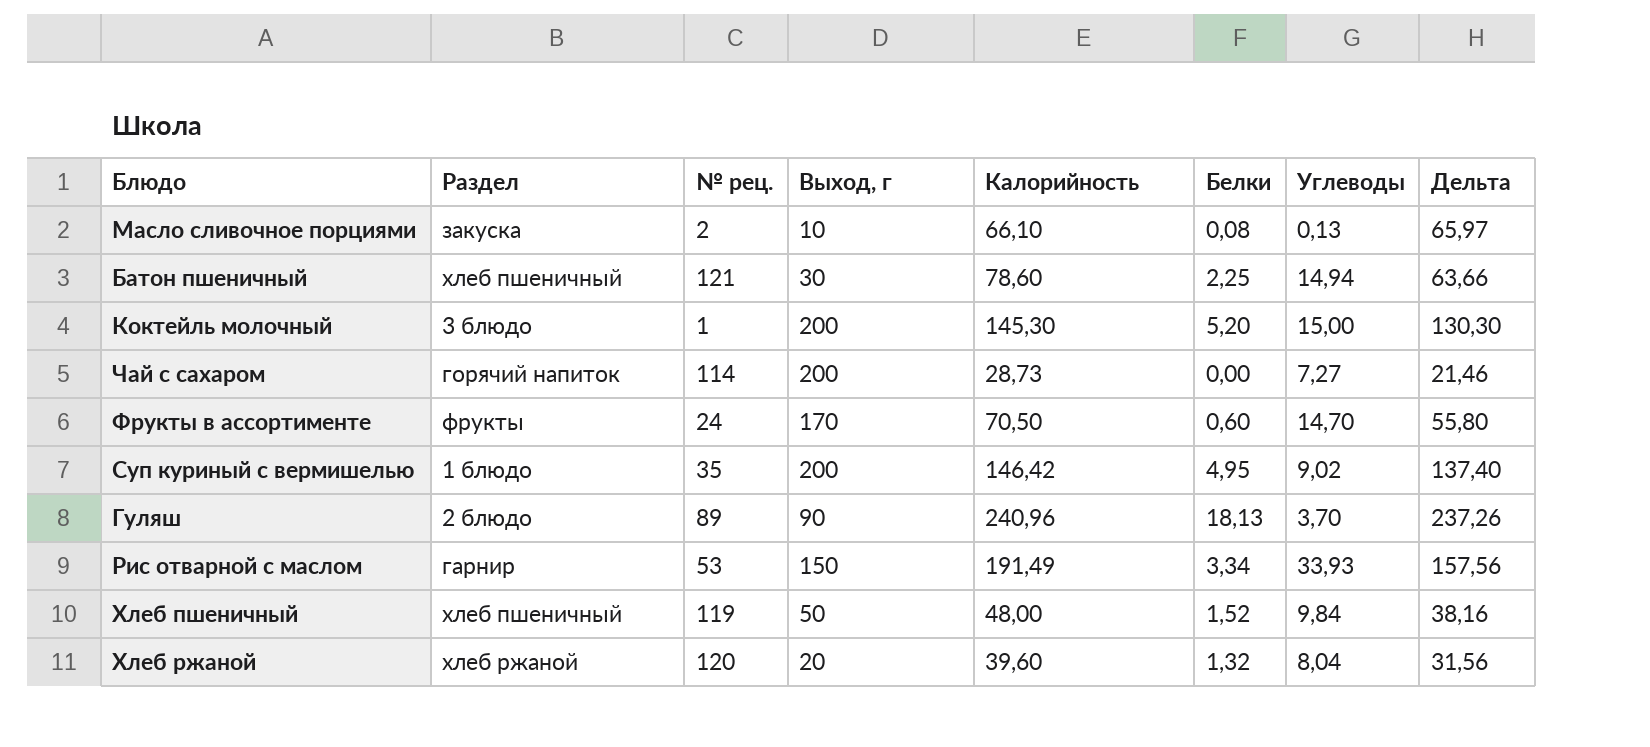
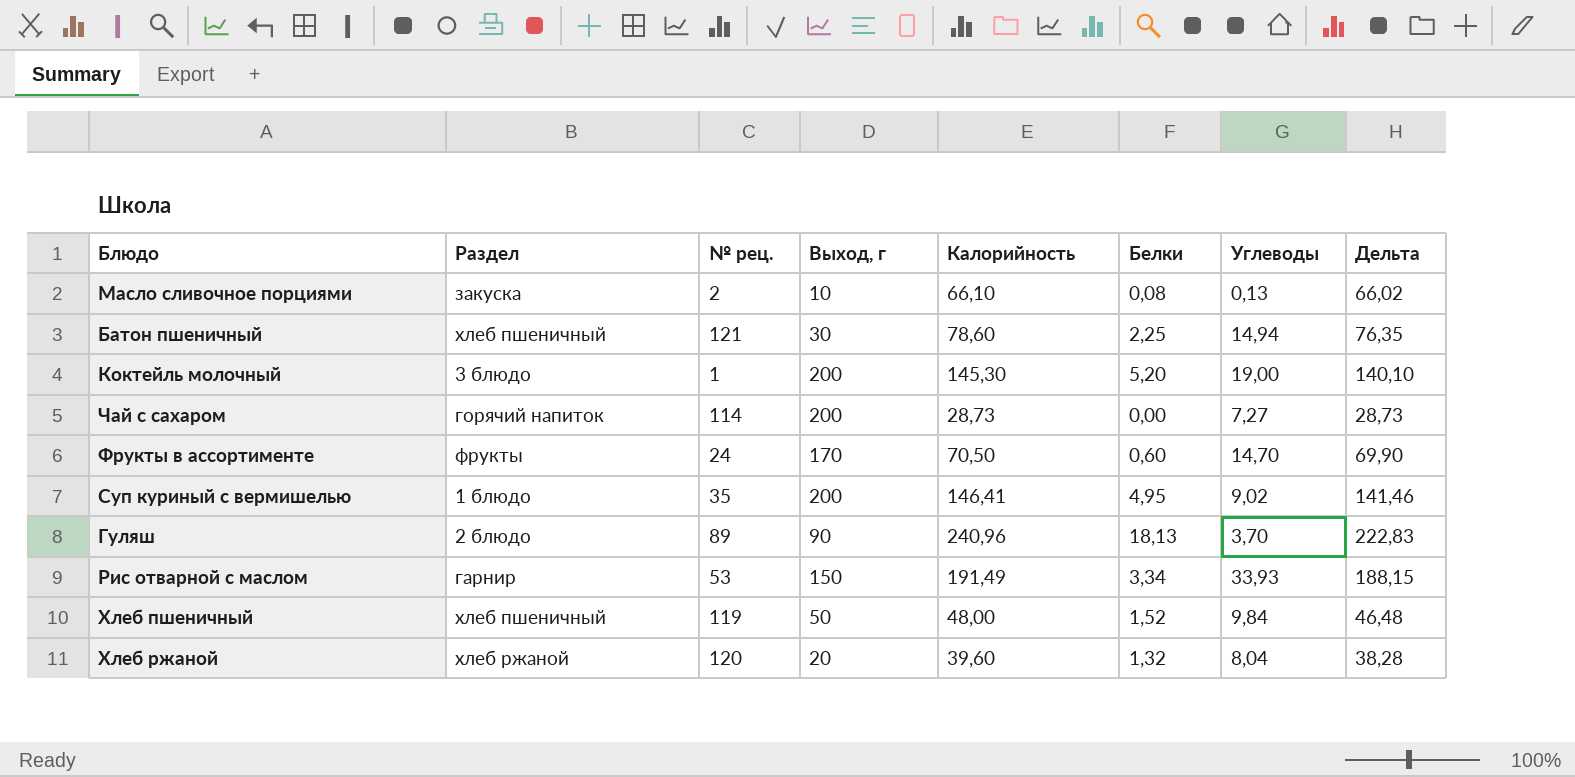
column Дельта | formula: [Калорийность] - [Углеводы] -> [Калорийность] - [Белки]
Коктейль молочный | Углеводы: 15,00 -> 19,00
Суп куриный с вермишелью | Калорийность: 146,42 -> 146,41

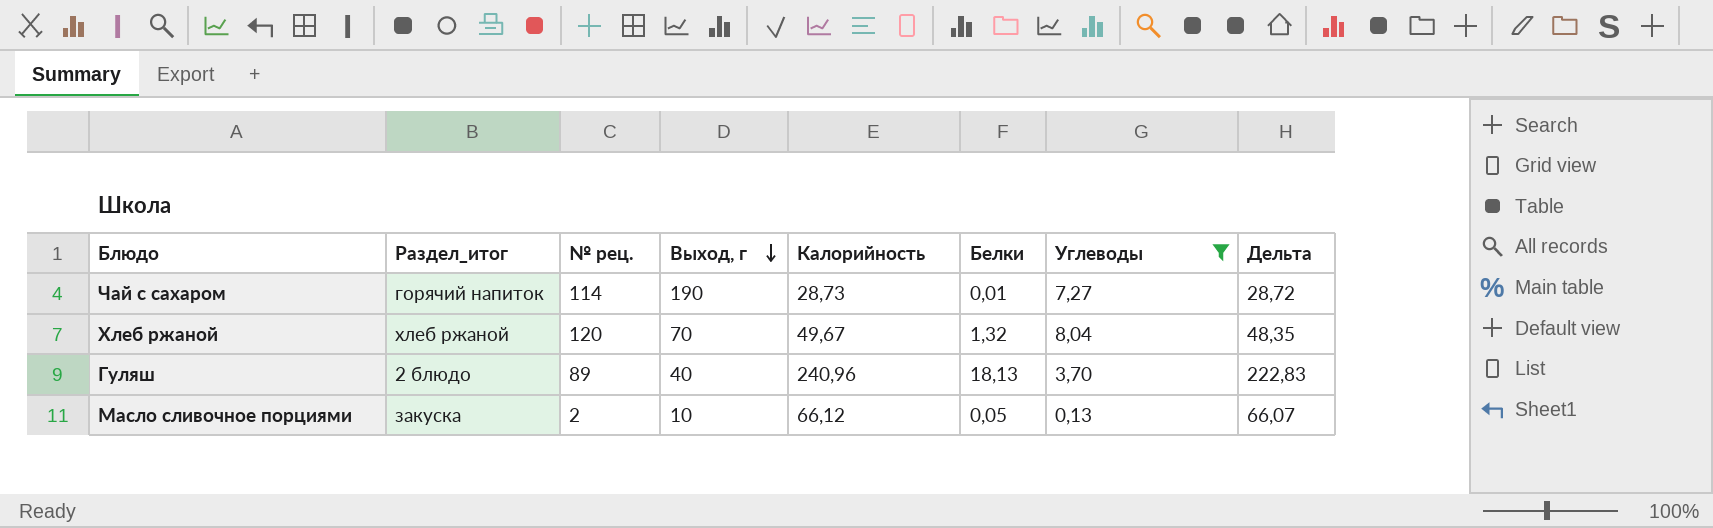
filter: none -> Углеводы <= 8,04
row order: none -> Выход, г descending
column name: Раздел -> Раздел_итог
Чай с сахаром | Выход, г: 200 -> 190
Чай с сахаром | Белки: 0,00 -> 0,01
Чай с сахаром | Дельта: 28,73 -> 28,72
Хлеб ржаной | Выход, г: 20 -> 70
Хлеб ржаной | Калорийность: 39,60 -> 49,67
Хлеб ржаной | Дельта: 38,28 -> 48,35
Гуляш | Выход, г: 90 -> 40
Масло сливочное порциями | Калорийность: 66,10 -> 66,12
Масло сливочное порциями | Белки: 0,08 -> 0,05
Масло сливочное порциями | Дельта: 66,02 -> 66,07

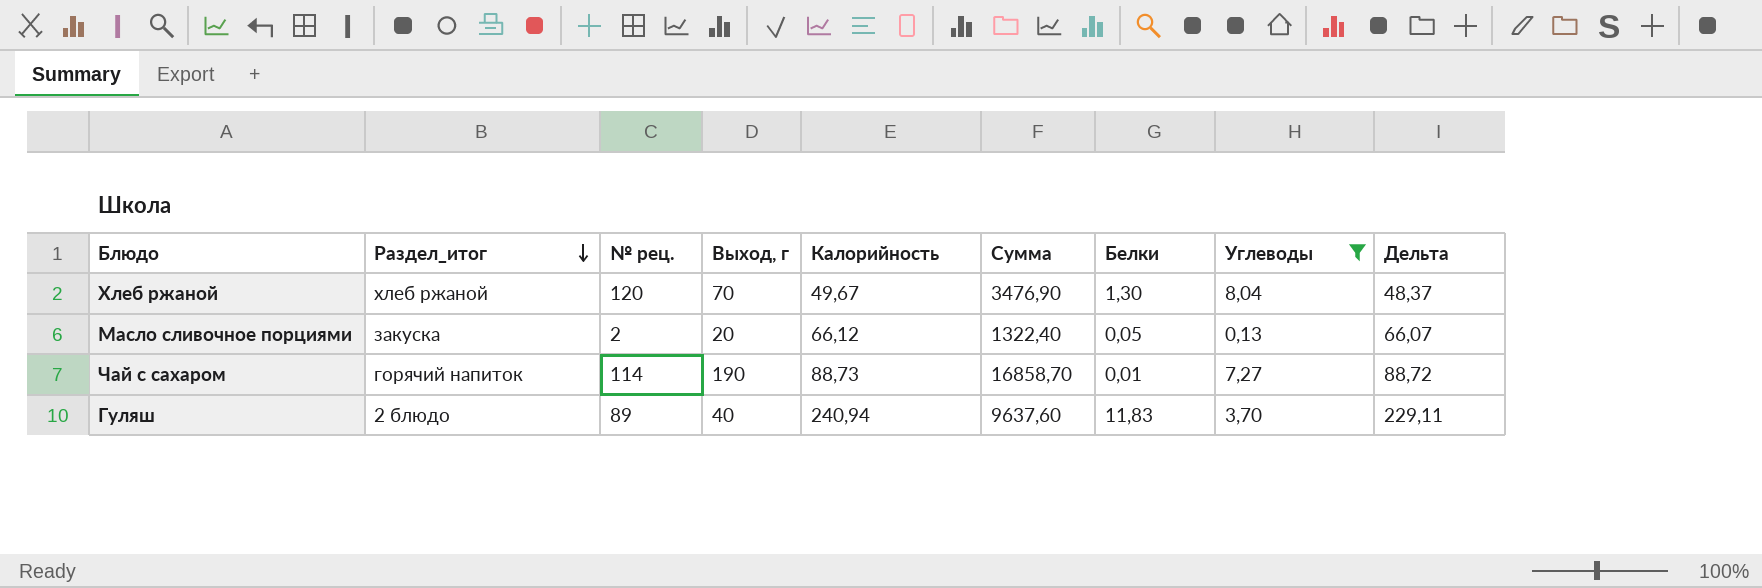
row order: Выход, г descending -> Раздел_итог descending
column Сумма | formula: none -> [Выход, г] * [Калорийность]
Хлеб ржаной | Белки: 1,32 -> 1,30
Хлеб ржаной | Дельта: 48,35 -> 48,37
Масло сливочное порциями | Выход, г: 10 -> 20
Чай с сахаром | Калорийность: 28,73 -> 88,73
Чай с сахаром | Дельта: 28,72 -> 88,72
Гуляш | Калорийность: 240,96 -> 240,94
Гуляш | Белки: 18,13 -> 11,83
Гуляш | Дельта: 222,83 -> 229,11

